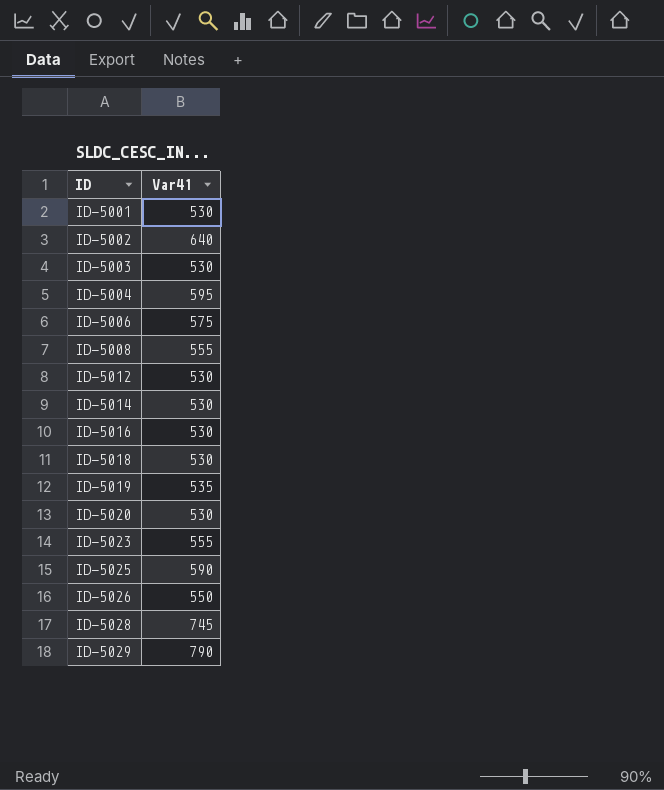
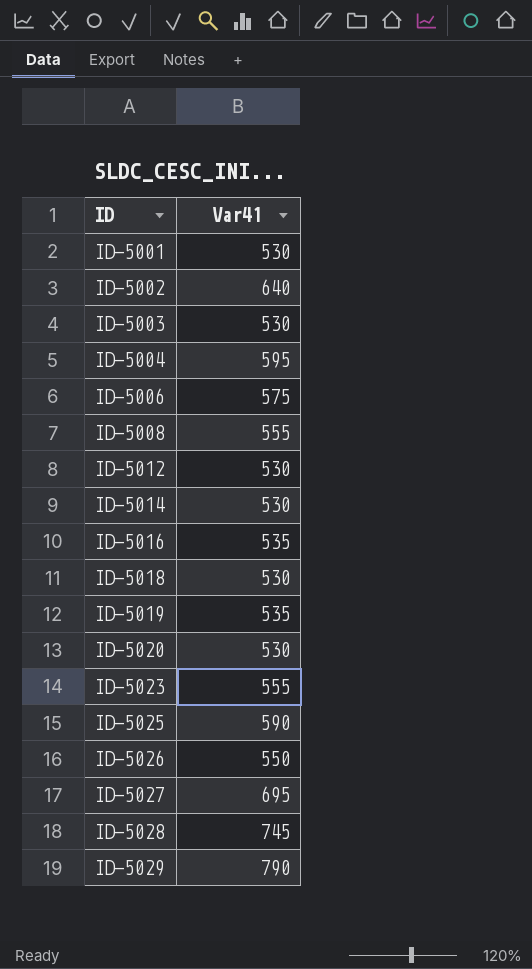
ID-5016 | Var41: 530 -> 535
row ID-5027: none -> 695

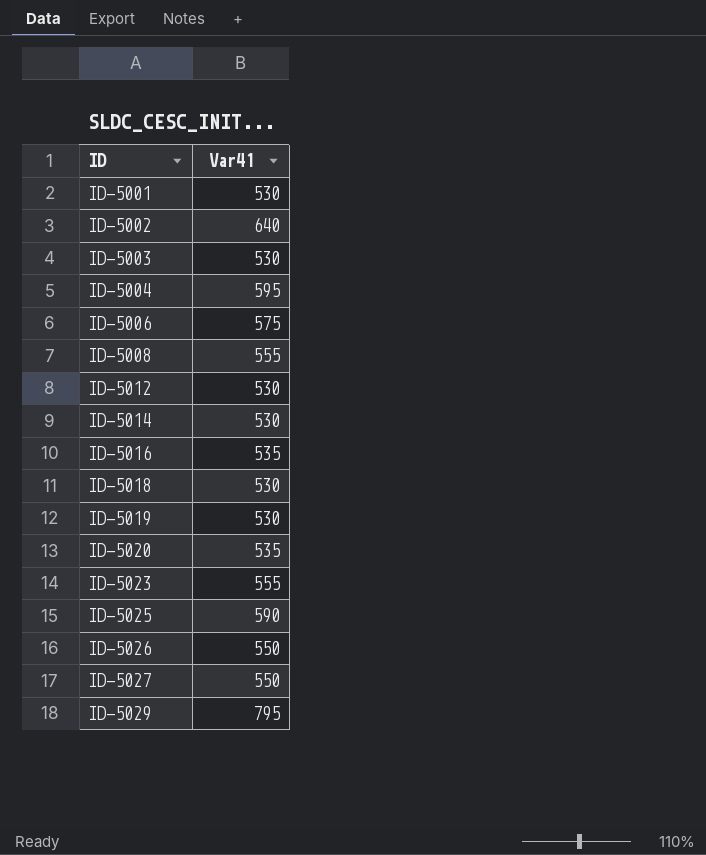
row ID-5028: 745 -> none
ID-5019 | Var41: 535 -> 530
ID-5020 | Var41: 530 -> 535
ID-5027 | Var41: 695 -> 550
ID-5029 | Var41: 790 -> 795

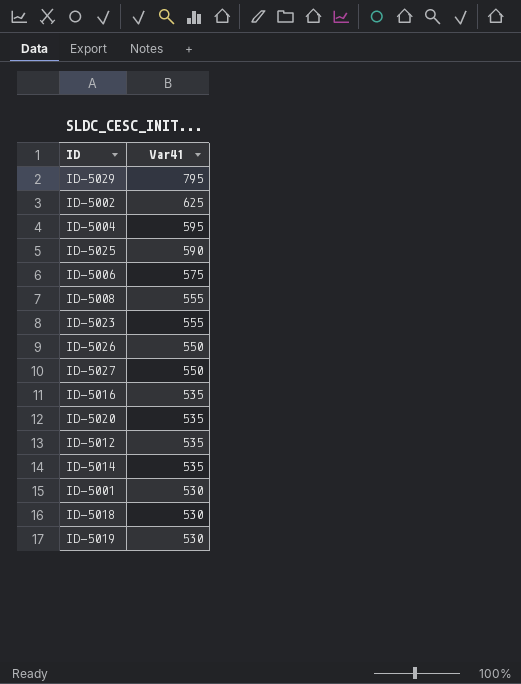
row order: ID ascending -> Var41 descending
row ID-5003: 530 -> none
ID-5002 | Var41: 640 -> 625
ID-5012 | Var41: 530 -> 535
ID-5014 | Var41: 530 -> 535

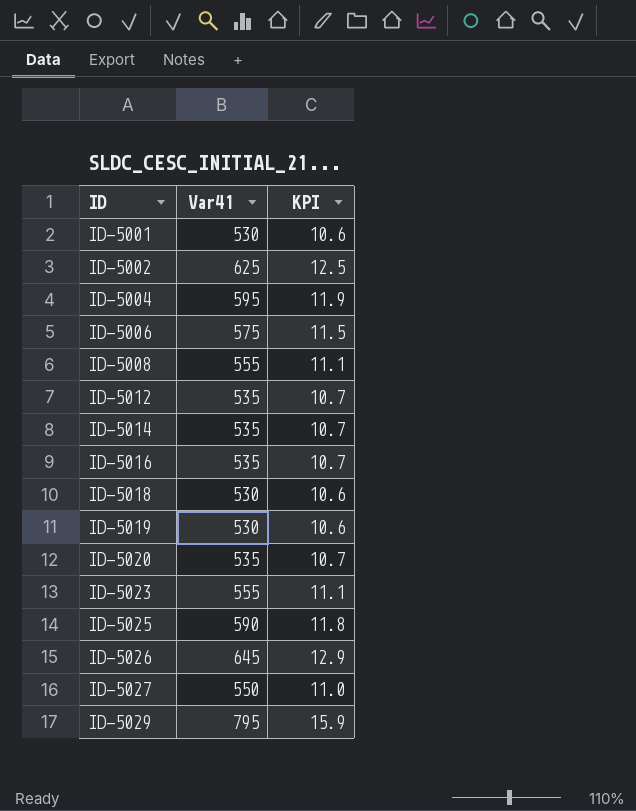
row order: Var41 descending -> ID ascending
column KPI | formula: none -> [Var41] * 0.02
ID-5026 | Var41: 550 -> 645

